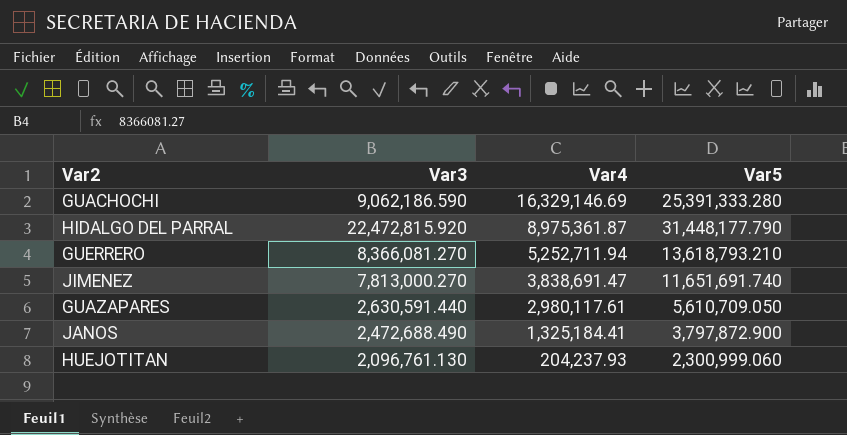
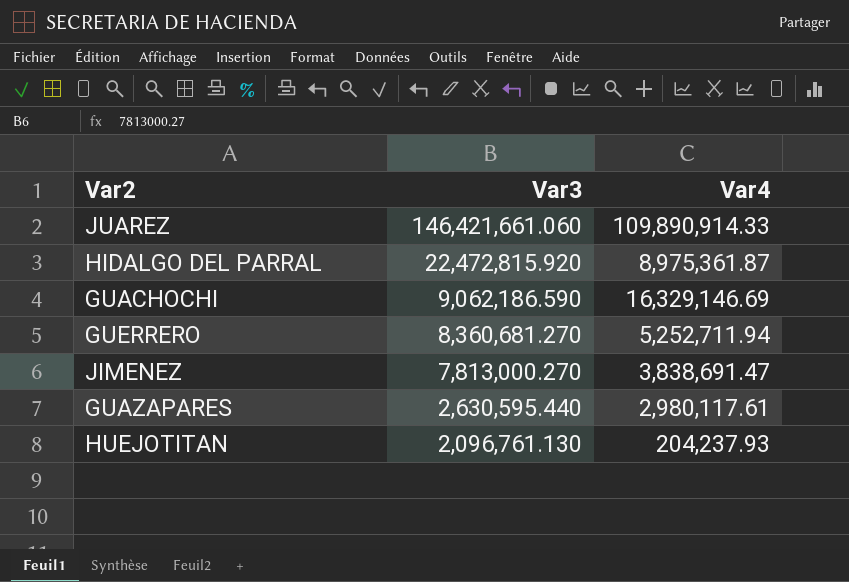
row order: Var4 descending -> Var3 descending
column Var5 | formula: [Var3] + [Var4] -> none
row JANOS: 2,472,688.490 | 1,325,184.41 | 3,797,872.900 -> none
row JUAREZ: none -> 146,421,661.060 | 109,890,914.33
GUERRERO | Var3: 8,366,081.270 -> 8,360,681.270
GUAZAPARES | Var3: 2,630,591.440 -> 2,630,595.440

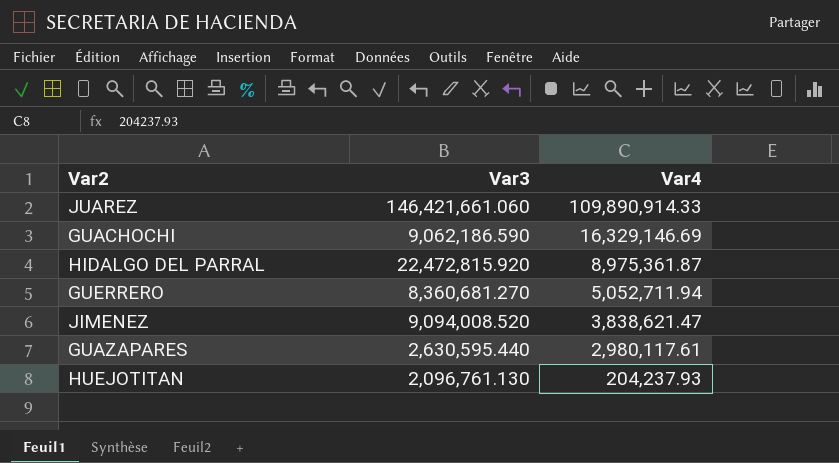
row order: Var3 descending -> Var4 descending
GUERRERO | Var4: 5,252,711.94 -> 5,052,711.94
JIMENEZ | Var3: 7,813,000.270 -> 9,094,008.520
JIMENEZ | Var4: 3,838,691.47 -> 3,838,621.47

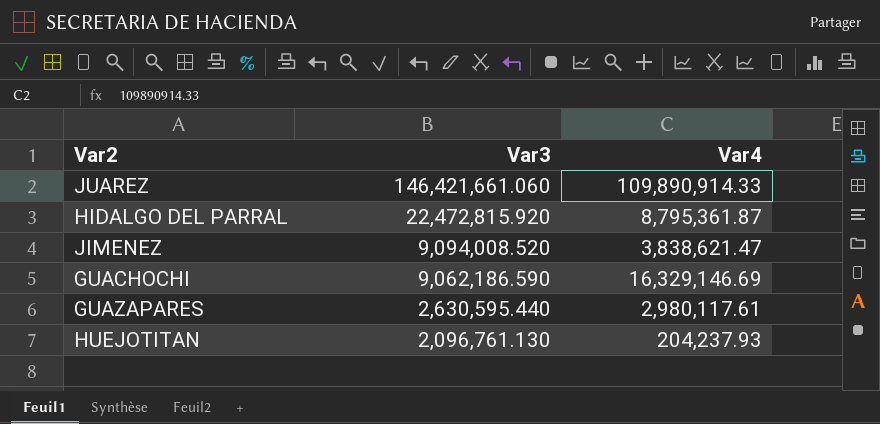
row order: Var4 descending -> Var3 descending
row GUERRERO: 8,360,681.270 | 5,052,711.94 -> none
HIDALGO DEL PARRAL | Var4: 8,975,361.87 -> 8,795,361.87

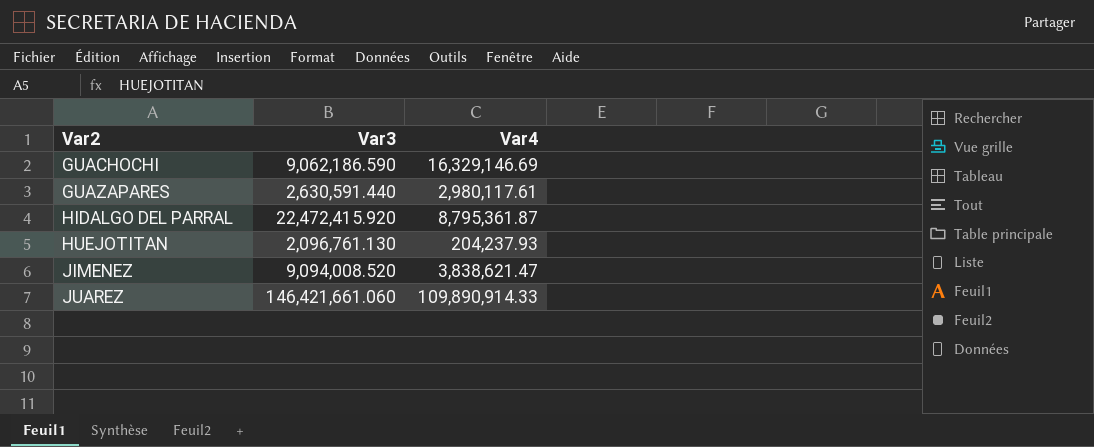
row order: Var3 descending -> Var2 ascending
GUAZAPARES | Var3: 2,630,595.440 -> 2,630,591.440
HIDALGO DEL PARRAL | Var3: 22,472,815.920 -> 22,472,415.920

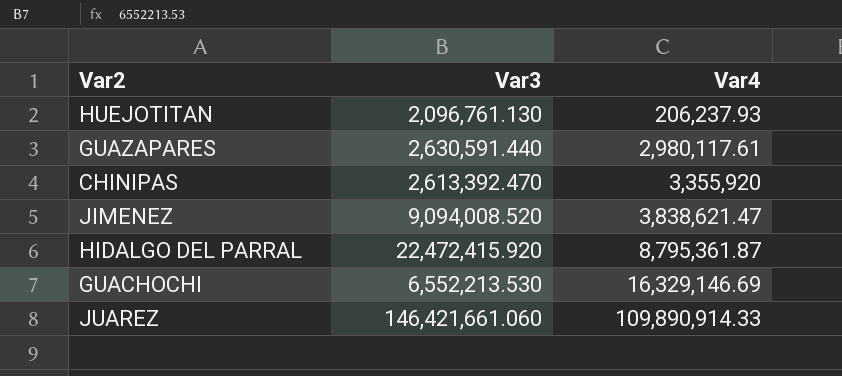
row order: Var2 ascending -> Var4 ascending
HUEJOTITAN | Var4: 204,237.93 -> 206,237.93
row CHINIPAS: none -> 2,613,392.470 | 3,355,920
GUACHOCHI | Var3: 9,062,186.590 -> 6,552,213.530

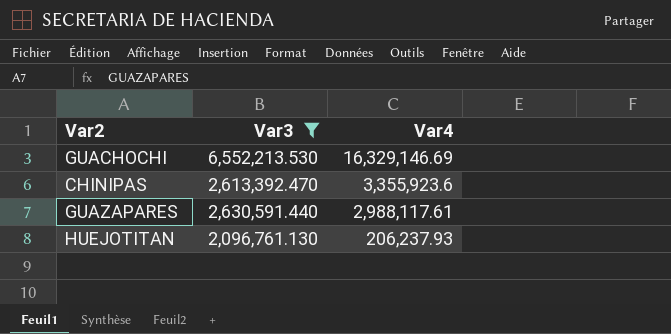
filter: none -> Var3 <= 6,552,213.530
row order: Var4 ascending -> Var4 descending
CHINIPAS | Var4: 3,355,920 -> 3,355,923.6
GUAZAPARES | Var4: 2,980,117.61 -> 2,988,117.61

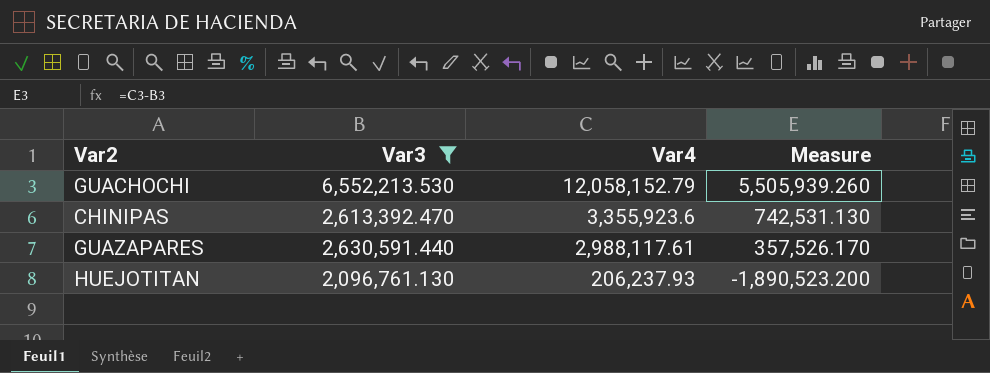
column Measure | formula: none -> [Var4] - [Var3]
GUACHOCHI | Var4: 16,329,146.69 -> 12,058,152.79

